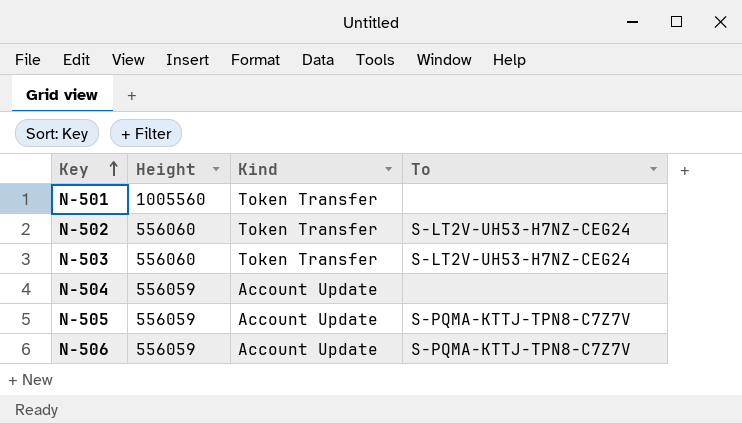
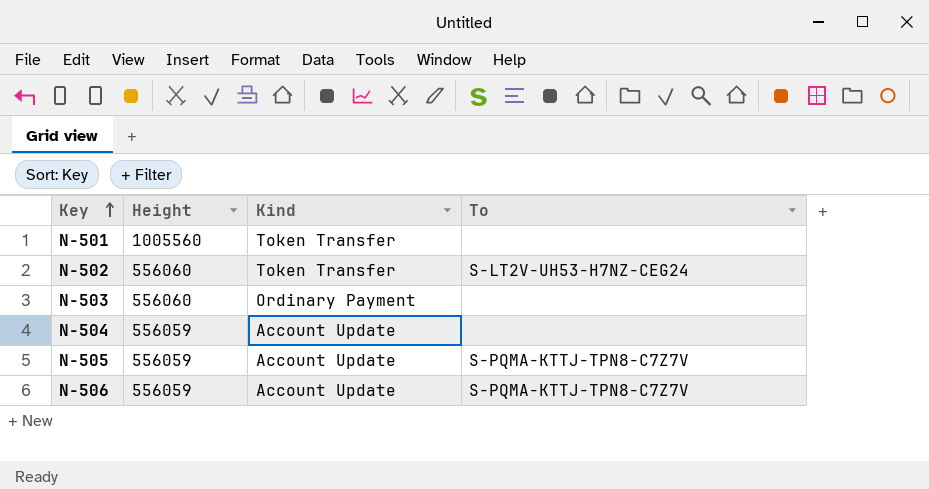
N-503 | Kind: Token Transfer -> Ordinary Payment
N-503 | To: S-LT2V-UH53-H7NZ-CEG24 -> none

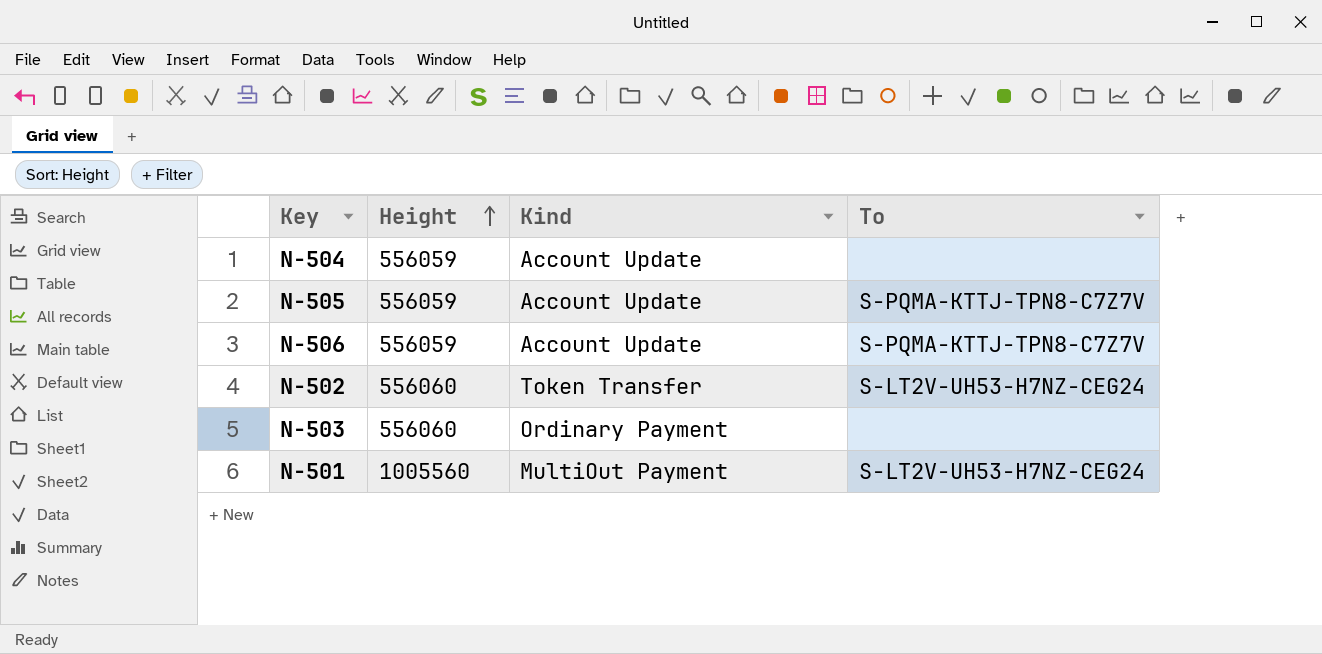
row order: Key ascending -> Height ascending
N-501 | Kind: Token Transfer -> MultiOut Payment
N-501 | To: none -> S-LT2V-UH53-H7NZ-CEG24

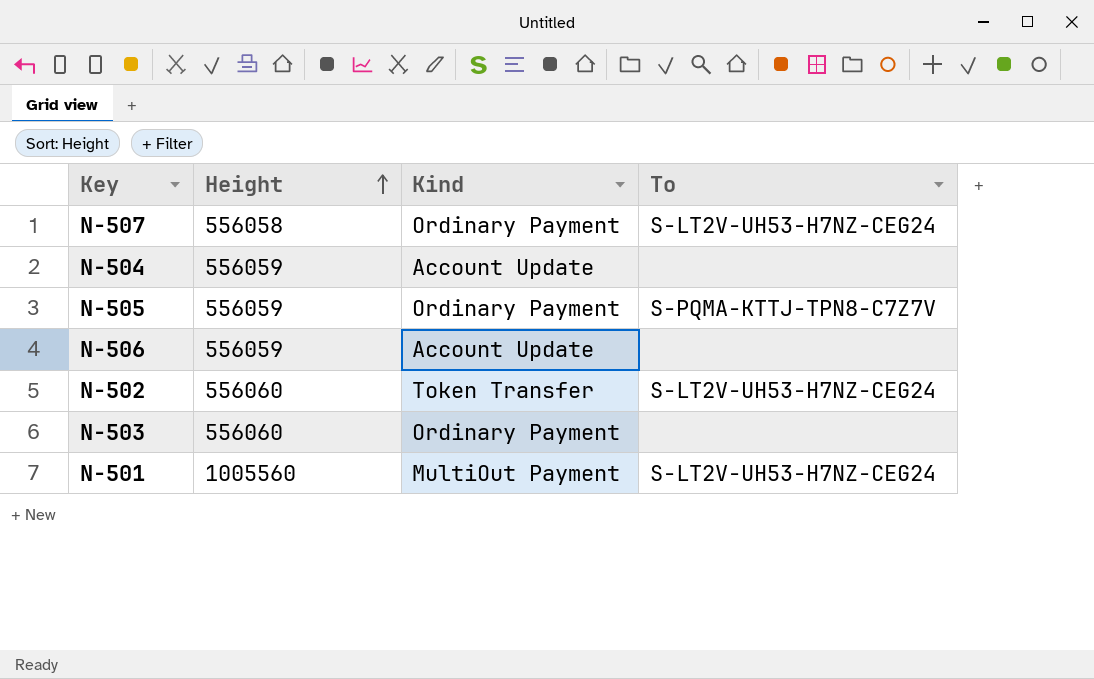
row N-507: none -> 556058 | Ordinary Payment | S-LT2V-UH53-H7NZ-CEG24
N-505 | Kind: Account Update -> Ordinary Payment
N-506 | To: S-PQMA-KTTJ-TPN8-C7Z7V -> none

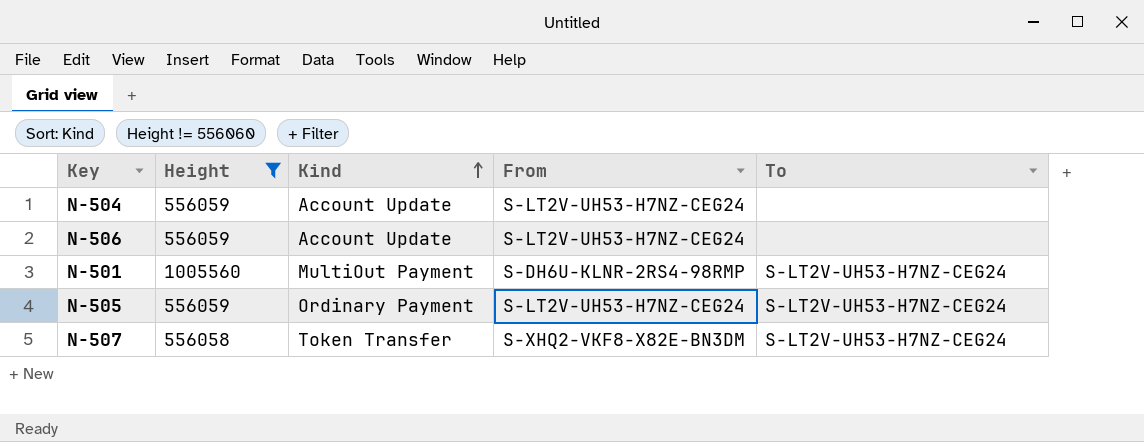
filter: none -> Height != 556060
row order: Height ascending -> Kind ascending
column From | position: none -> 4
N-505 | To: S-PQMA-KTTJ-TPN8-C7Z7V -> S-LT2V-UH53-H7NZ-CEG24
N-507 | Kind: Ordinary Payment -> Token Transfer

